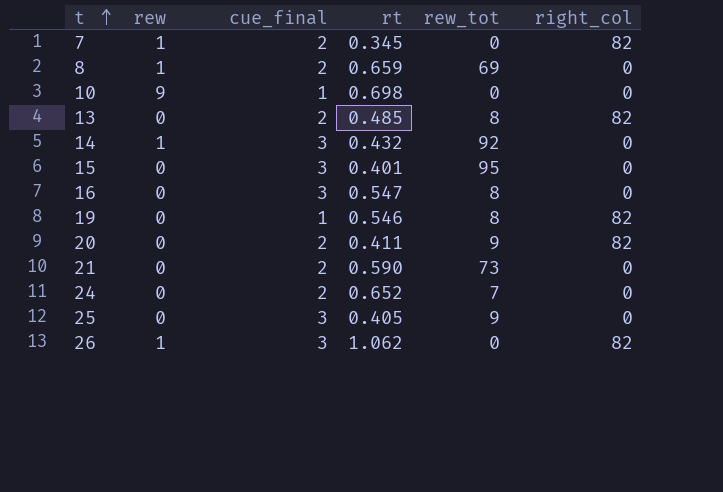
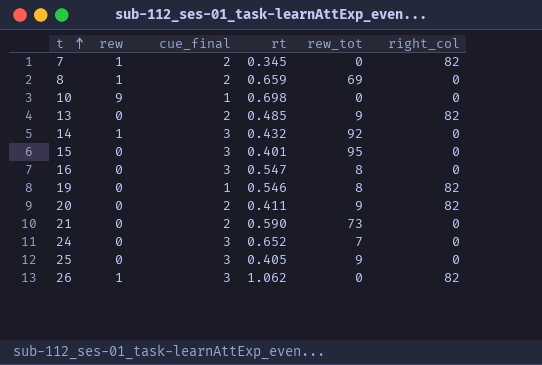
13 | rew_tot: 8 -> 9
24 | cue_final: 2 -> 3

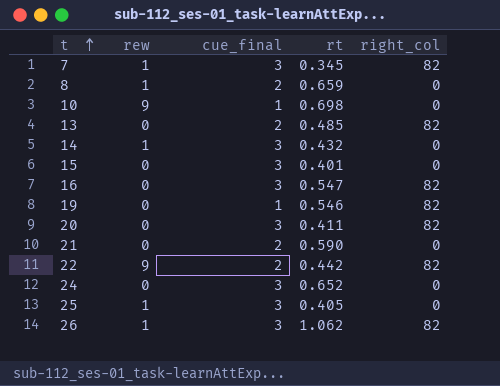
column rew_tot | position: 5 -> none
7 | cue_final: 2 -> 3
16 | right_col: 0 -> 82
20 | cue_final: 2 -> 3
row 22: none -> 9 | 2 | 0.442 | 82
25 | rew: 0 -> 1

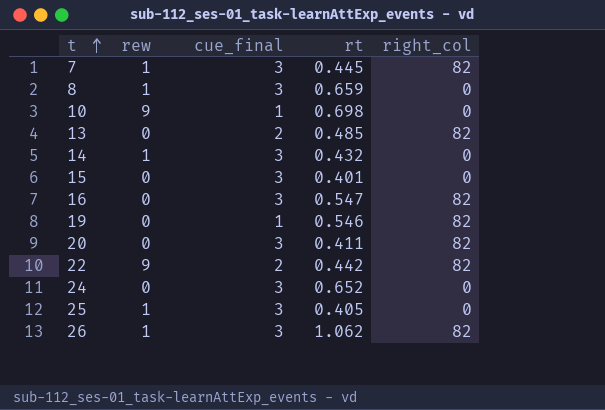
row 21: 0 | 2 | 0.590 | 0 -> none
7 | rt: 0.345 -> 0.445
8 | cue_final: 2 -> 3

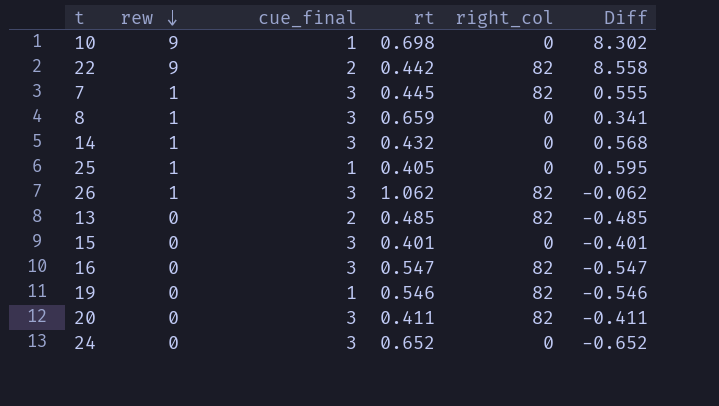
row order: t ascending -> rew descending
column Diff | formula: none -> [rew] - [rt]
25 | cue_final: 3 -> 1

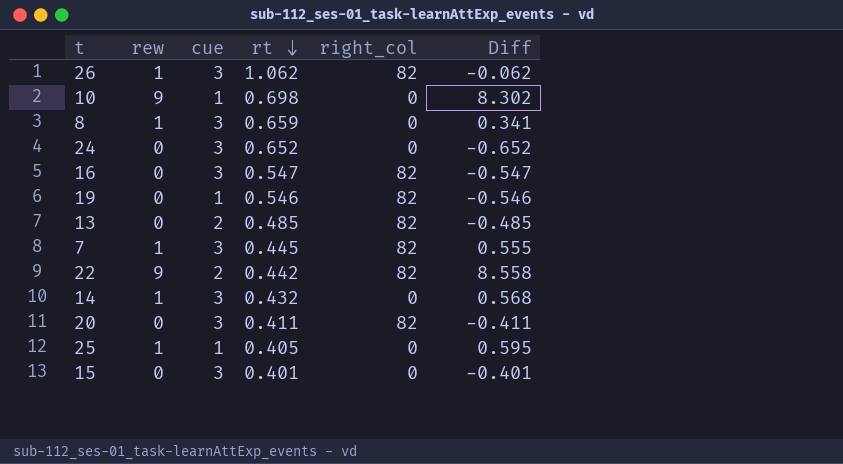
row order: rew descending -> rt descending
column name: cue_final -> cue

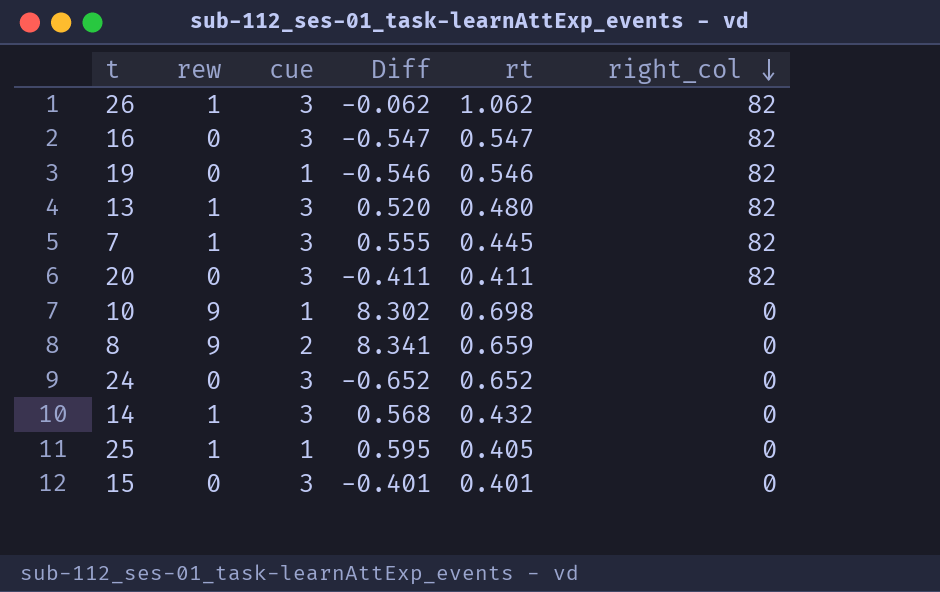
row order: rt descending -> right_col descending
column Diff | position: 6 -> 4
row 22: 9 | 2 | 0.442 | 82 | 8.558 -> none
13 | rew: 0 -> 1
13 | cue: 2 -> 3
13 | Diff: -0.485 -> 0.520
13 | rt: 0.485 -> 0.480
8 | rew: 1 -> 9
8 | cue: 3 -> 2
8 | Diff: 0.341 -> 8.341

